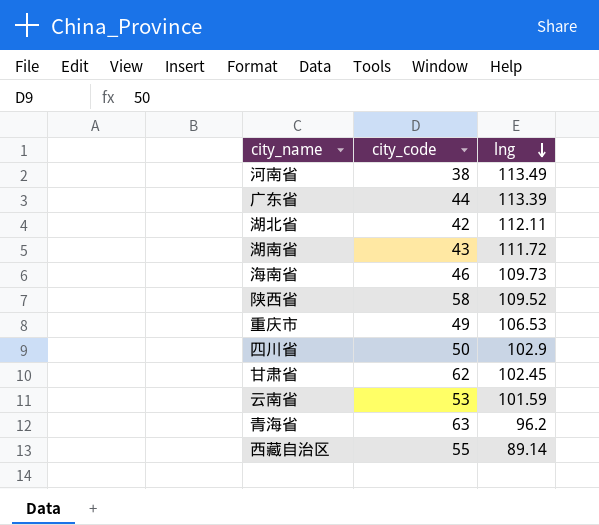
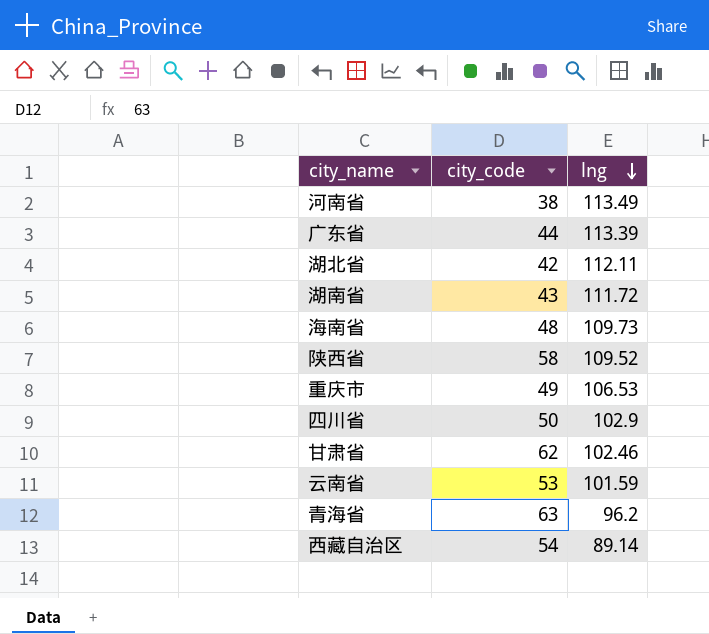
海南省 | city_code: 46 -> 48
甘肃省 | lng: 102.45 -> 102.46
西藏自治区 | city_code: 55 -> 54

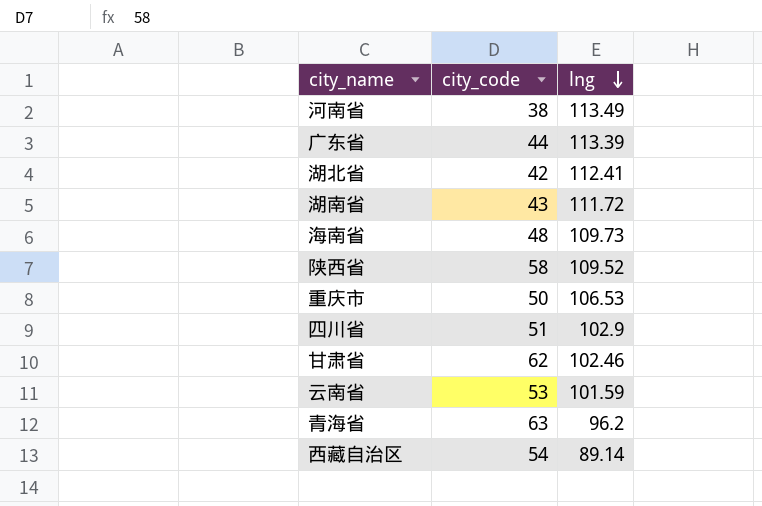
湖北省 | lng: 112.11 -> 112.41
重庆市 | city_code: 49 -> 50
四川省 | city_code: 50 -> 51

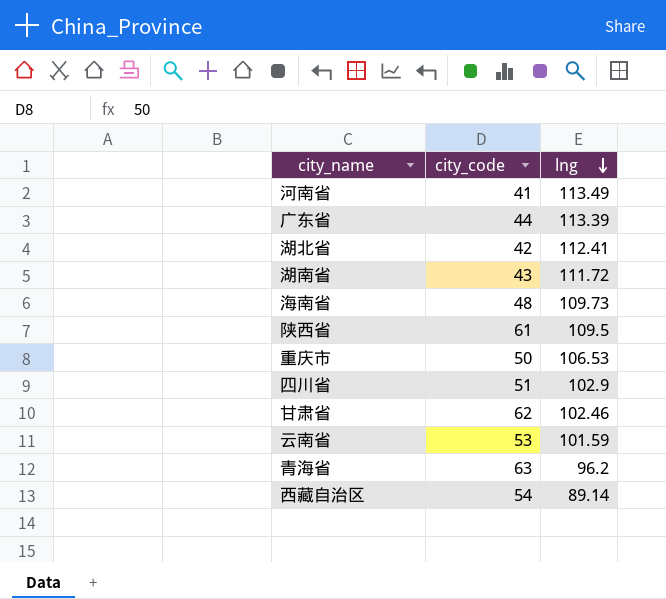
河南省 | city_code: 38 -> 41
陕西省 | city_code: 58 -> 61
陕西省 | lng: 109.52 -> 109.5

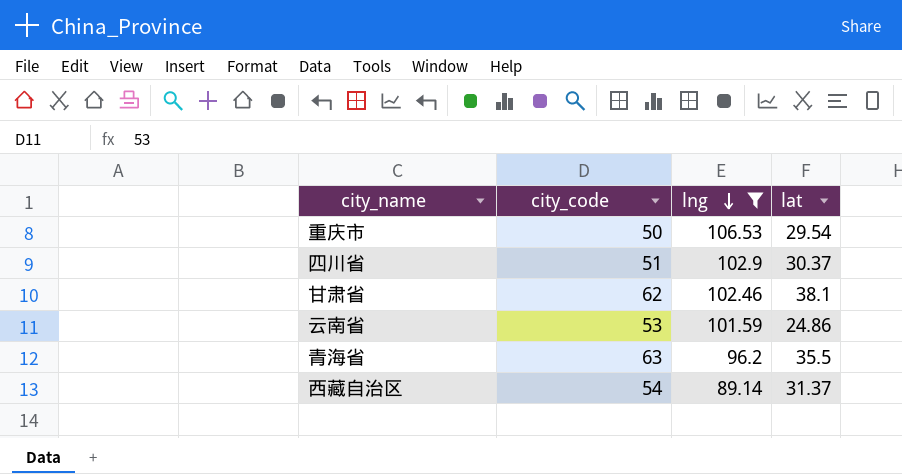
filter: none -> lng <= 106.53
column lat | position: none -> 4

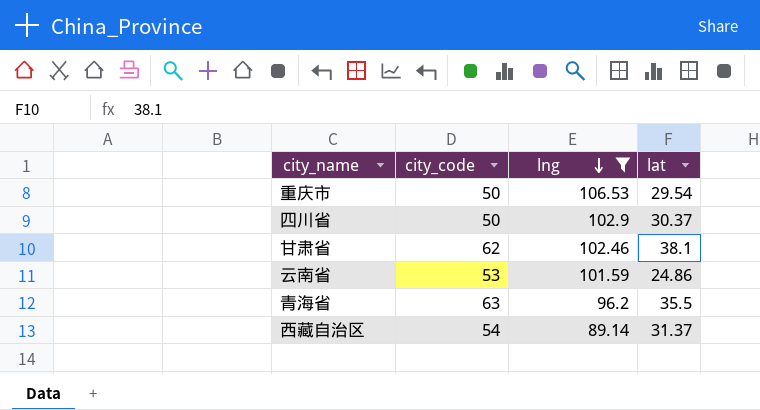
四川省 | city_code: 51 -> 50

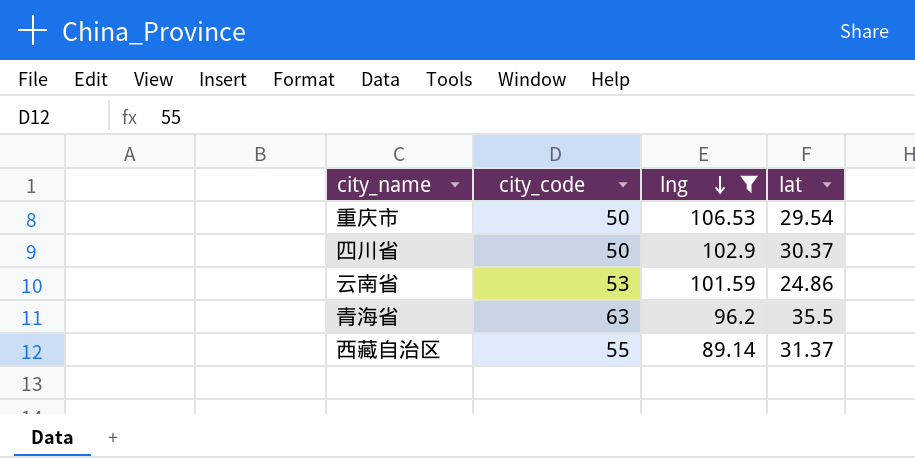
row 甘肃省: 62 | 102.46 | 38.1 -> none
西藏自治区 | city_code: 54 -> 55

